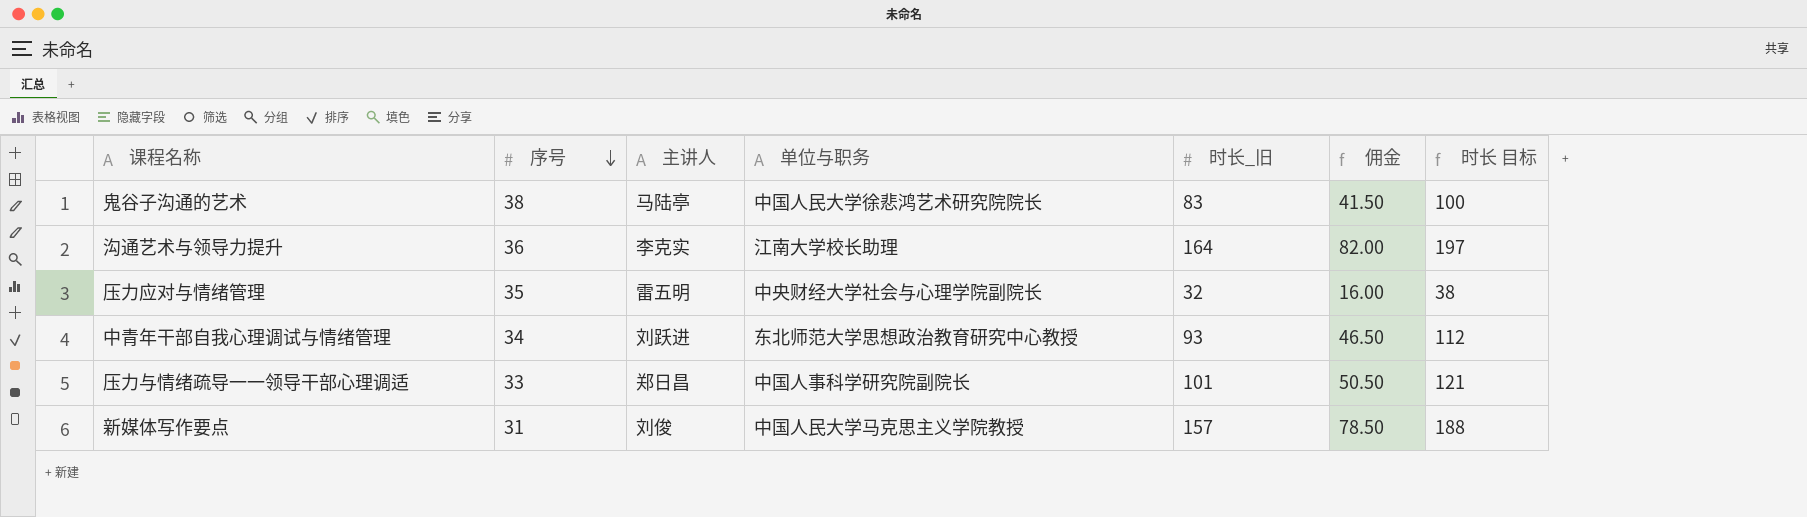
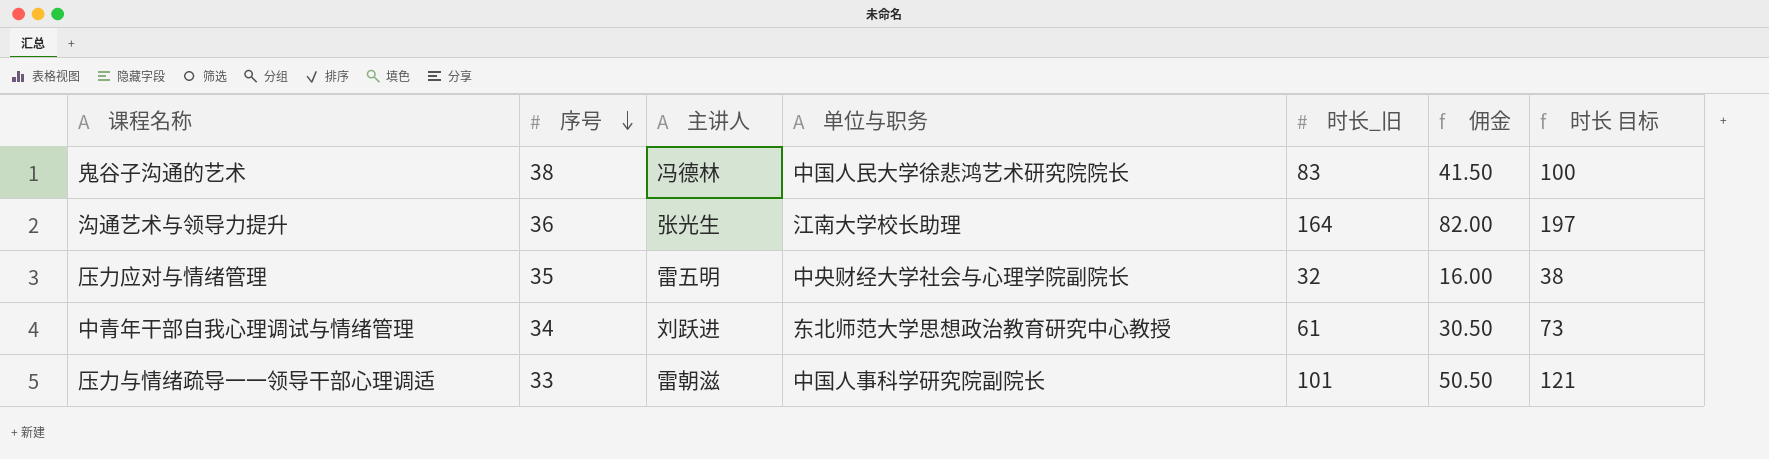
row 新媒体写作要点: 31 | 刘俊 | 中国人民大学马克思主义学院教授 | 157 | 78.50 | 188 -> none
鬼谷子沟通的艺术 | 主讲人: 马陆亭 -> 冯德林
沟通艺术与领导力提升 | 主讲人: 李克实 -> 张光生
中青年干部自我心理调试与情绪管理 | 时长_旧: 93 -> 61
中青年干部自我心理调试与情绪管理 | 佣金: 46.50 -> 30.50
中青年干部自我心理调试与情绪管理 | 时长 目标: 112 -> 73
压力与情绪疏导一一领导干部心理调适 | 主讲人: 郑日昌 -> 雷朝滋

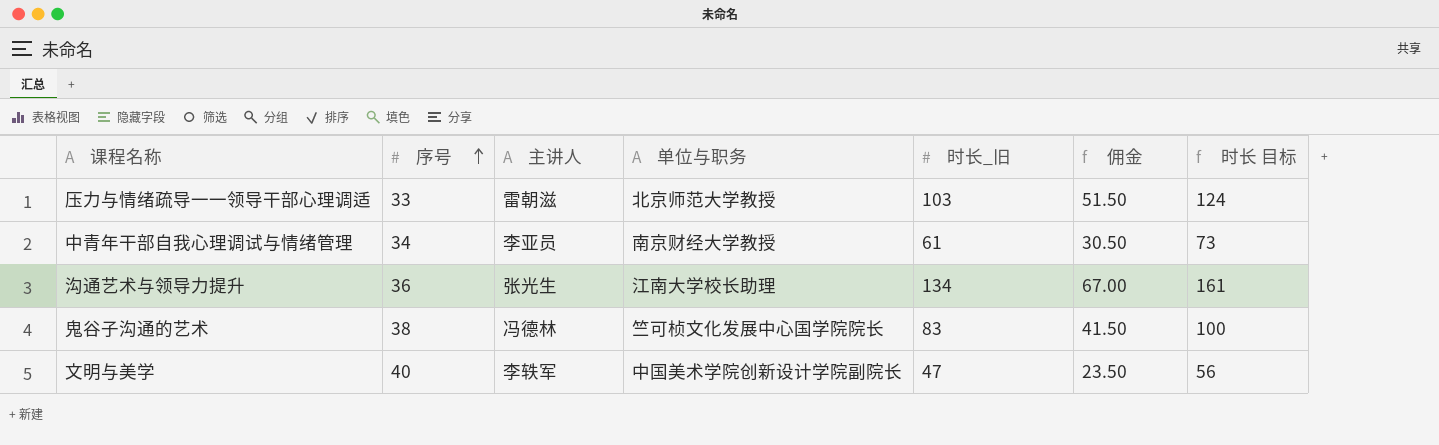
row order: 序号 descending -> 序号 ascending
row 压力应对与情绪管理: 35 | 雷五明 | 中央财经大学社会与心理学院副院长 | 32 | 16.00 | 38 -> none
压力与情绪疏导一一领导干部心理调适 | 单位与职务: 中国人事科学研究院副院长 -> 北京师范大学教授
压力与情绪疏导一一领导干部心理调适 | 时长_旧: 101 -> 103
压力与情绪疏导一一领导干部心理调适 | 佣金: 50.50 -> 51.50
压力与情绪疏导一一领导干部心理调适 | 时长 目标: 121 -> 124
中青年干部自我心理调试与情绪管理 | 主讲人: 刘跃进 -> 李亚员
中青年干部自我心理调试与情绪管理 | 单位与职务: 东北师范大学思想政治教育研究中心教授 -> 南京财经大学教授
沟通艺术与领导力提升 | 时长_旧: 164 -> 134
沟通艺术与领导力提升 | 佣金: 82.00 -> 67.00
沟通艺术与领导力提升 | 时长 目标: 197 -> 161
鬼谷子沟通的艺术 | 单位与职务: 中国人民大学徐悲鸿艺术研究院院长 -> 竺可桢文化发展中心国学院院长
row 文明与美学: none -> 40 | 李轶军 | 中国美术学院创新设计学院副院长 | 47 | 23.50 | 56

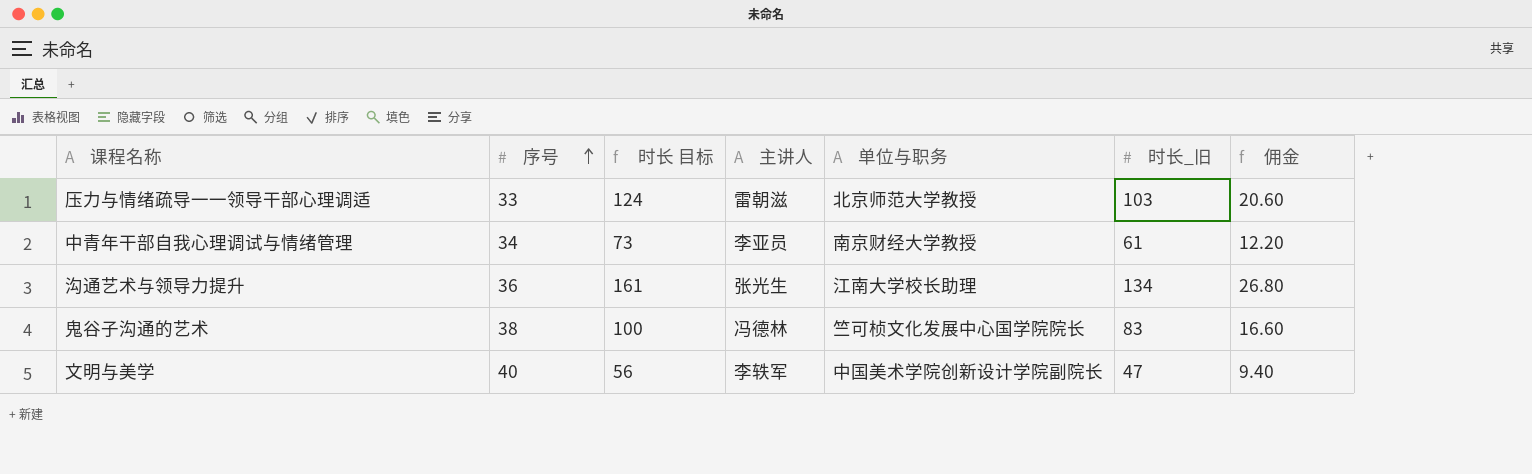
column 时长 目标 | position: 7 -> 3
column 佣金 | formula: [时长_旧] * 0.5 -> [时长_旧] * 0.2

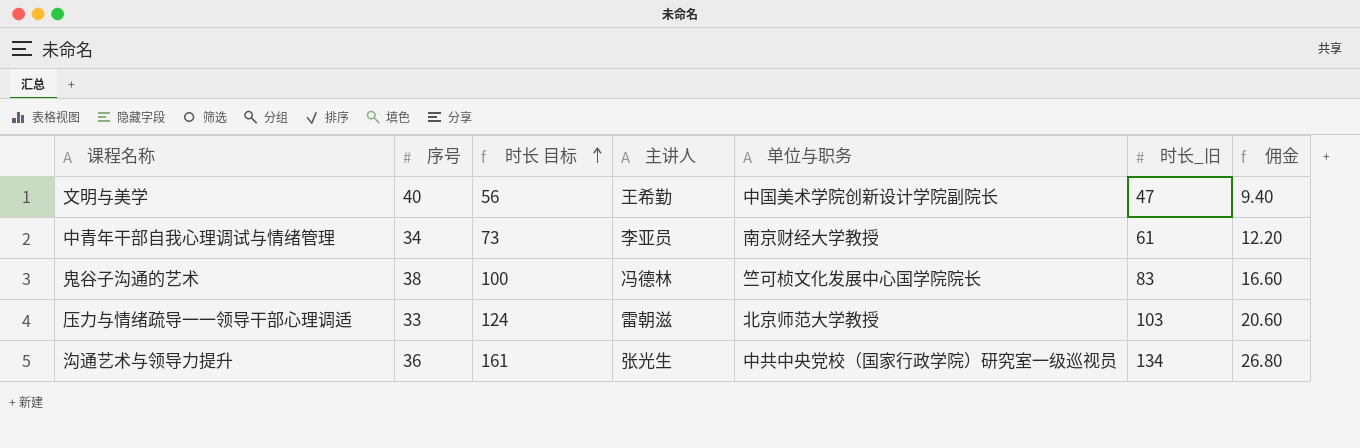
row order: 序号 ascending -> 时长 目标 ascending
文明与美学 | 主讲人: 李轶军 -> 王希勤
沟通艺术与领导力提升 | 单位与职务: 江南大学校长助理 -> 中共中央党校（国家行政学院）研究室一级巡视员

